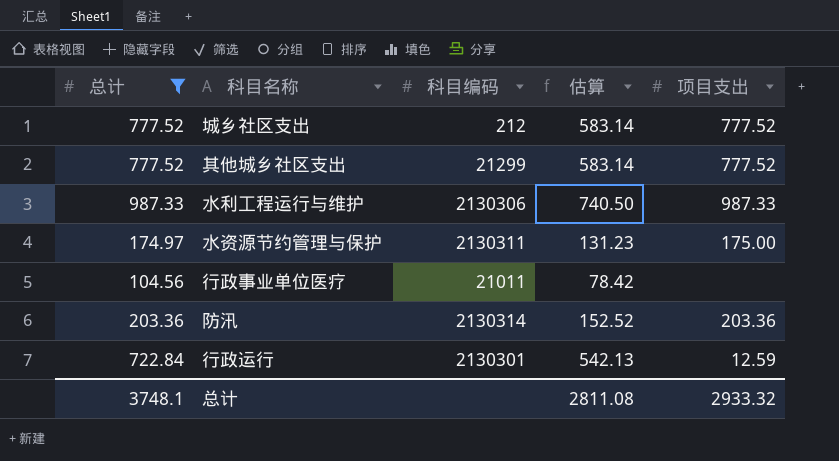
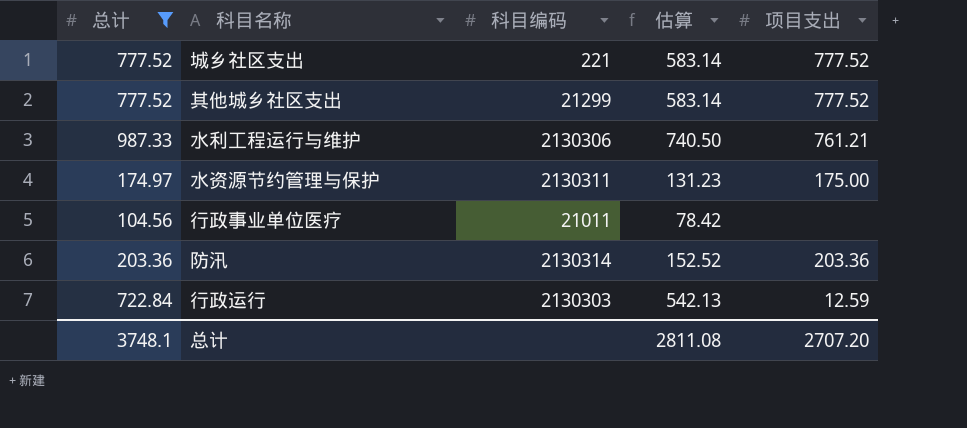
城乡社区支出 | 科目编码: 212 -> 221
水利工程运行与维护 | 项目支出: 987.33 -> 761.21
行政运行 | 科目编码: 2130301 -> 2130303
总计 | 项目支出: 2933.32 -> 2707.20

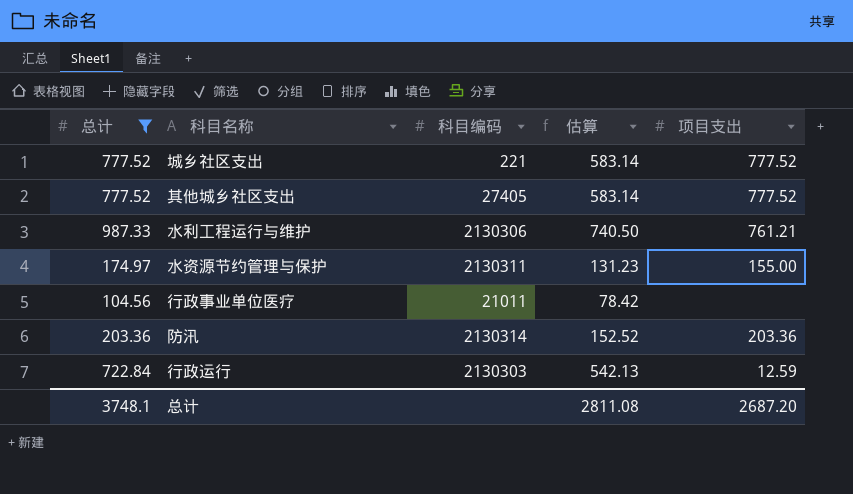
其他城乡社区支出 | 科目编码: 21299 -> 27405
水资源节约管理与保护 | 项目支出: 175.00 -> 155.00
总计 | 项目支出: 2707.20 -> 2687.20

